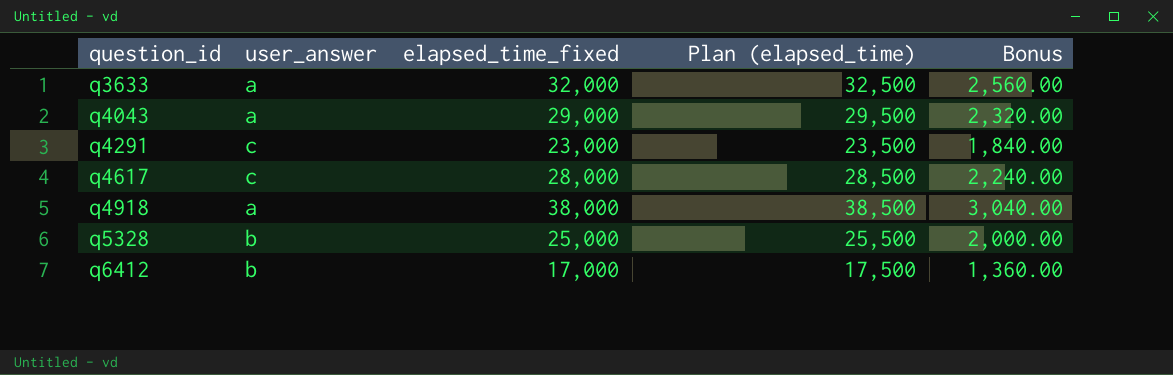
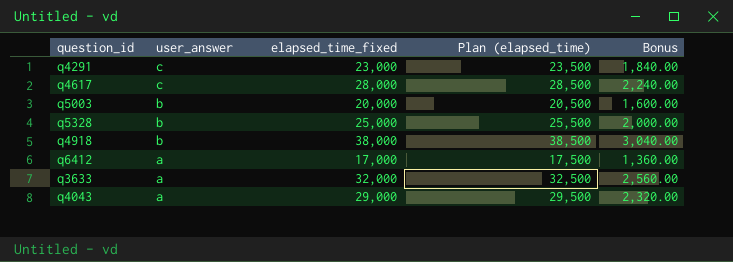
row order: question_id ascending -> user_answer descending
row q5003: none -> b | 20,000 | 20,500 | 1,600.00
q4918 | user_answer: a -> b
q6412 | user_answer: b -> a

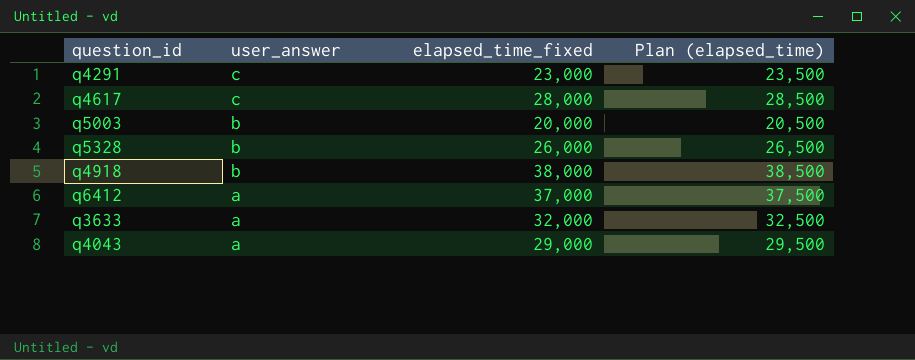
column Bonus | formula: [elapsed_time_fixed] * 0.08 -> none
q5328 | elapsed_time_fixed: 25,000 -> 26,000
q5328 | Plan (elapsed_time): 25,500 -> 26,500
q6412 | elapsed_time_fixed: 17,000 -> 37,000
q6412 | Plan (elapsed_time): 17,500 -> 37,500

